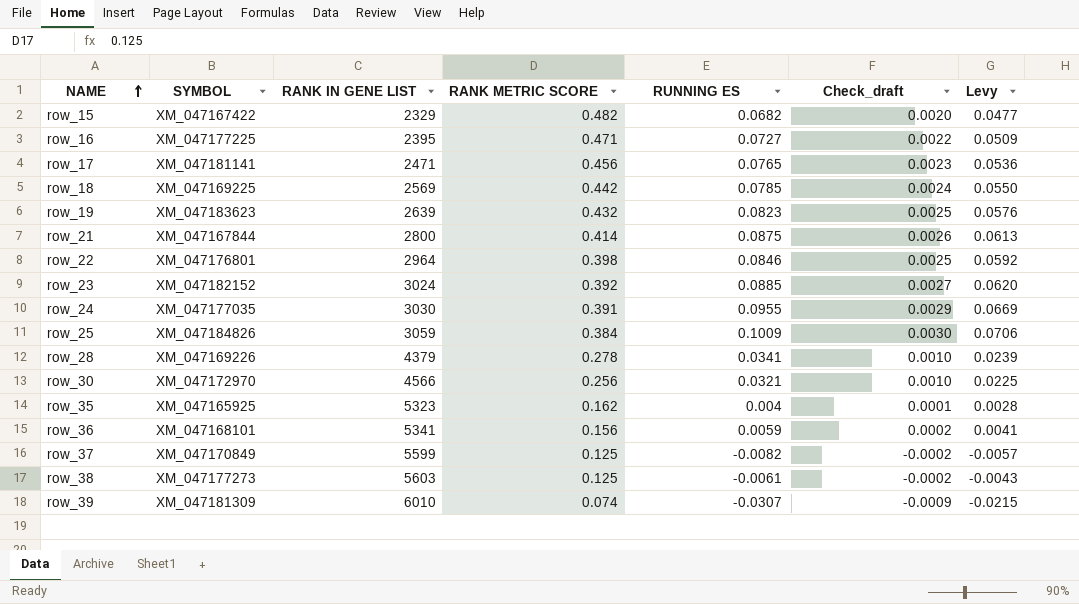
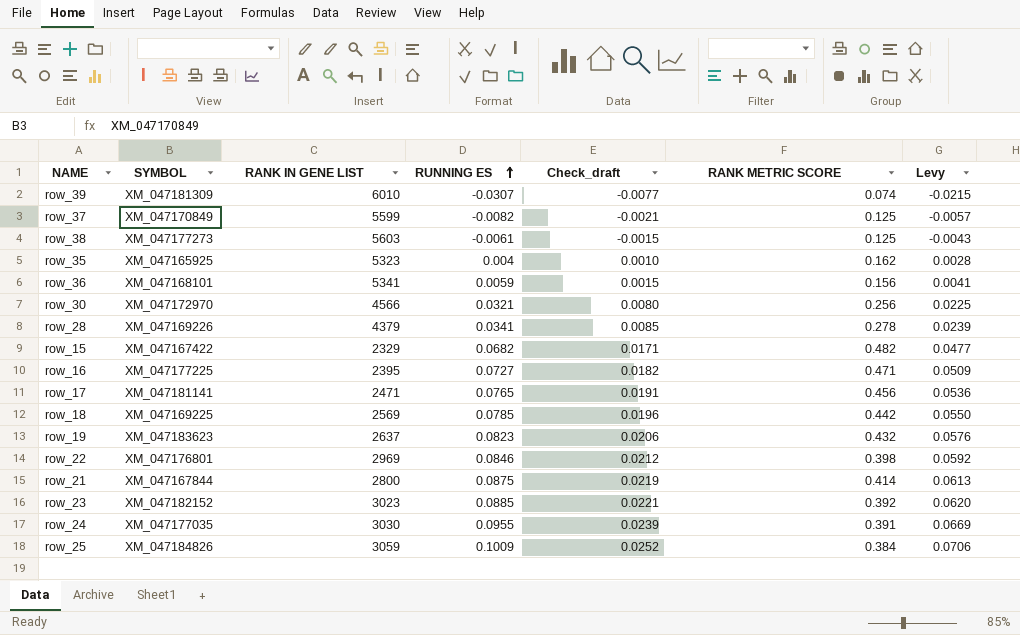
row order: NAME ascending -> RUNNING ES ascending
column Check_draft | formula: [RUNNING ES] * 0.03 -> [RUNNING ES] * 0.25
column RANK METRIC SCORE | position: 4 -> 6
row_19 | RANK IN GENE LIST: 2639 -> 2637
row_22 | RANK IN GENE LIST: 2964 -> 2969
row_23 | RANK IN GENE LIST: 3024 -> 3023

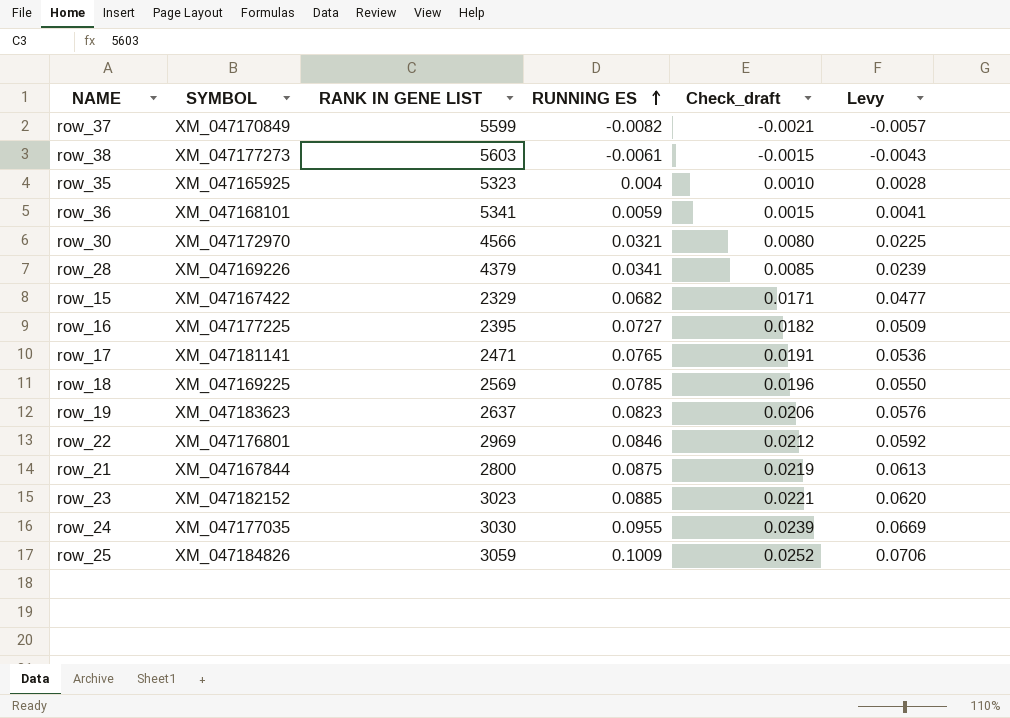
column RANK METRIC SCORE | position: 6 -> none
row row_39: XM_047181309 | 6010 | -0.0307 | -0.0077 | 0.074 | -0.0215 -> none

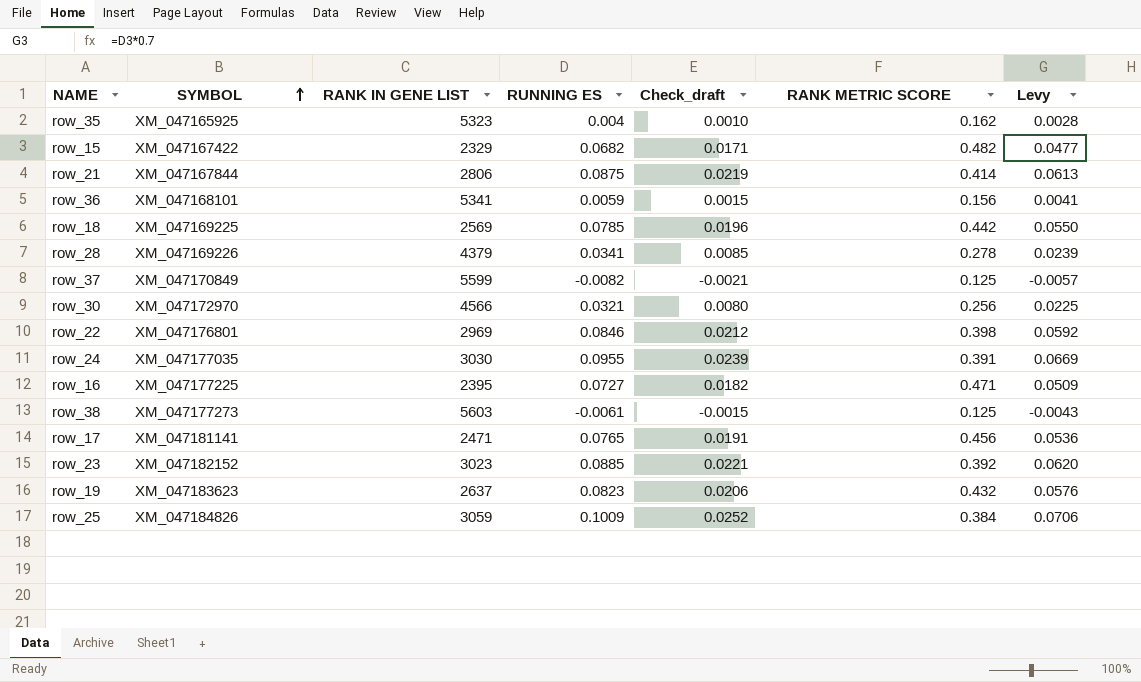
row order: RUNNING ES ascending -> SYMBOL ascending
column RANK METRIC SCORE | position: none -> 6
row_21 | RANK IN GENE LIST: 2800 -> 2806

